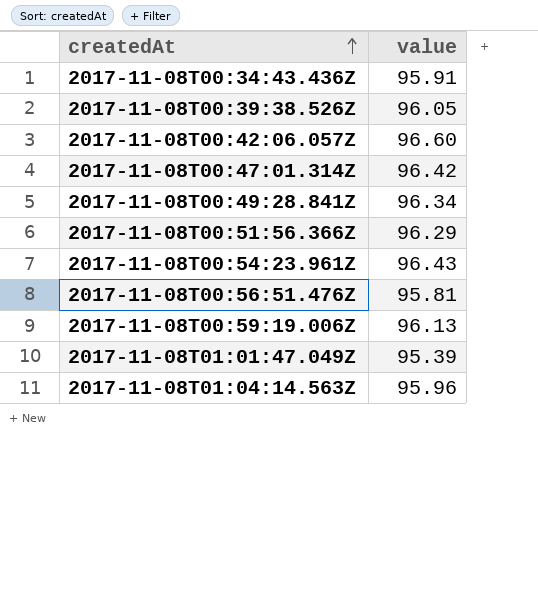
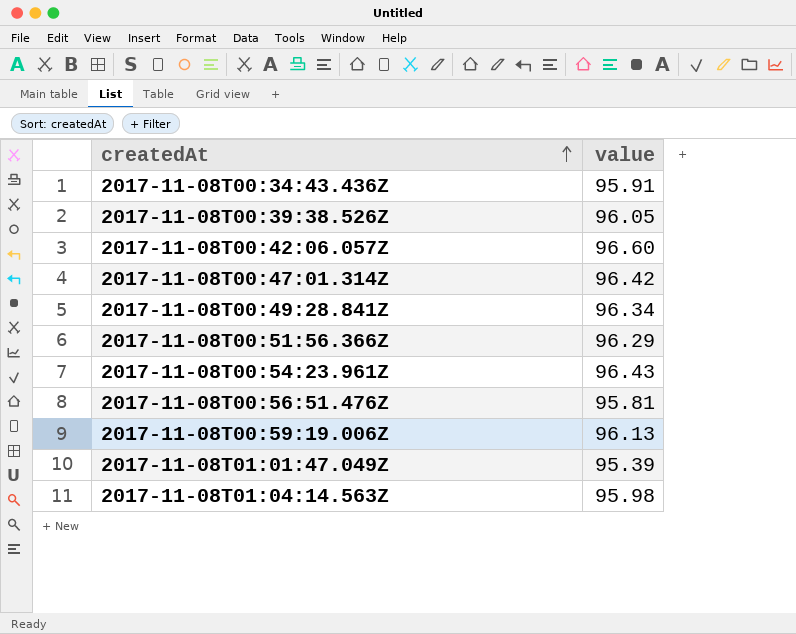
2017-11-08T01:04:14.563Z | value: 95.96 -> 95.98

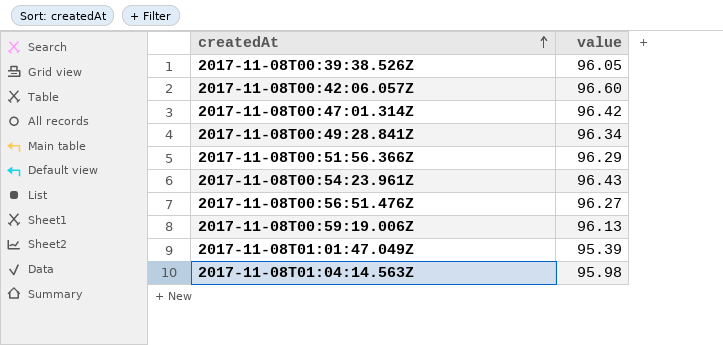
row 2017-11-08T00:34:43.436Z: 95.91 -> none
2017-11-08T00:56:51.476Z | value: 95.81 -> 96.27

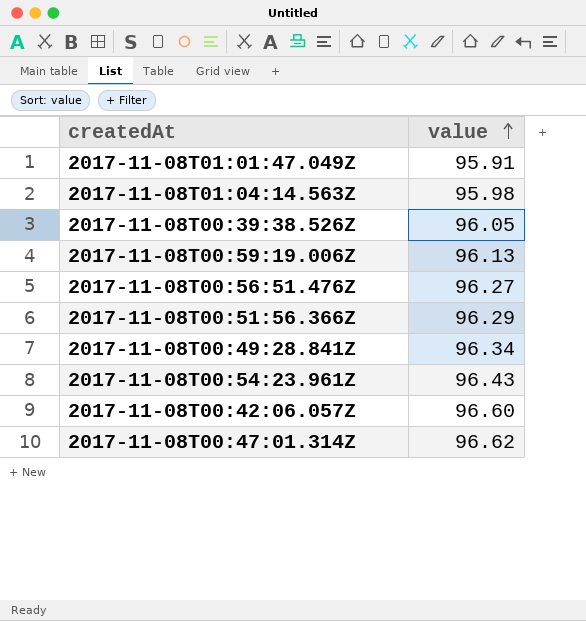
row order: createdAt ascending -> value ascending
2017-11-08T01:01:47.049Z | value: 95.39 -> 95.91
2017-11-08T00:47:01.314Z | value: 96.42 -> 96.62

